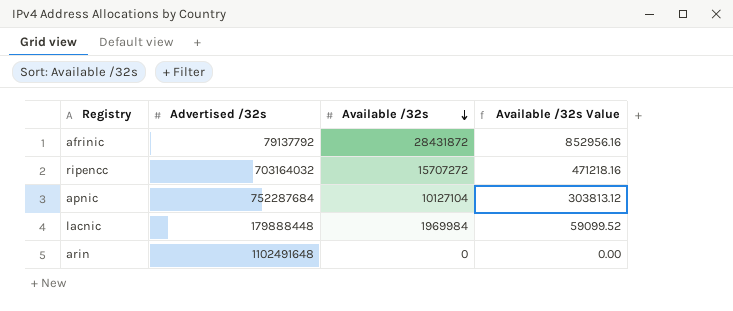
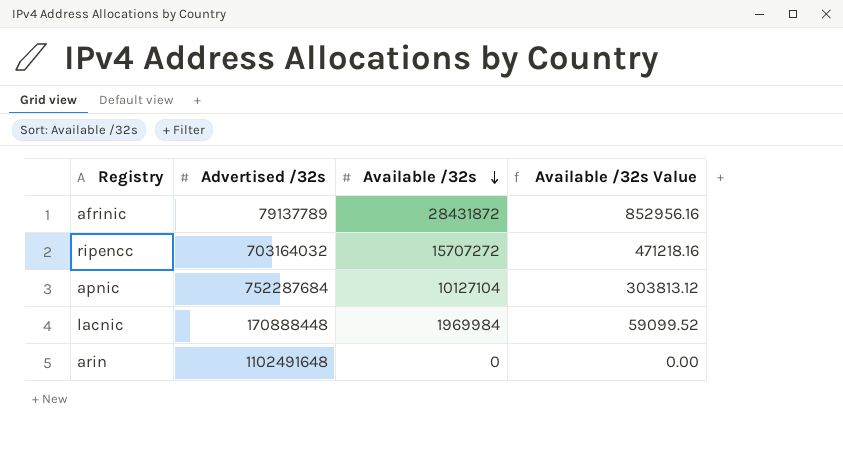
afrinic | Advertised /32s: 79137792 -> 79137789
lacnic | Advertised /32s: 179888448 -> 170888448

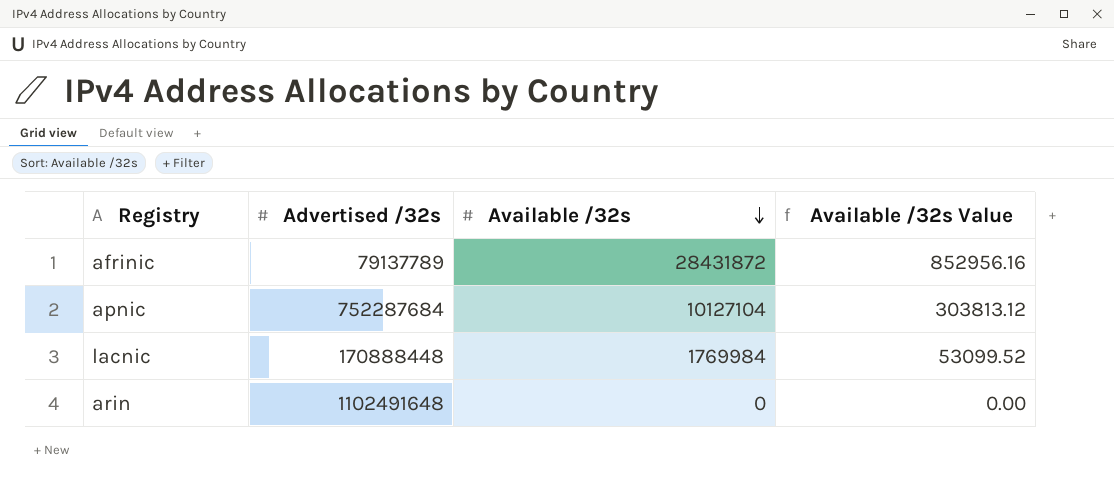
row ripencc: 703164032 | 15707272 | 471218.16 -> none
lacnic | Available /32s: 1969984 -> 1769984
lacnic | Available /32s Value: 59099.52 -> 53099.52

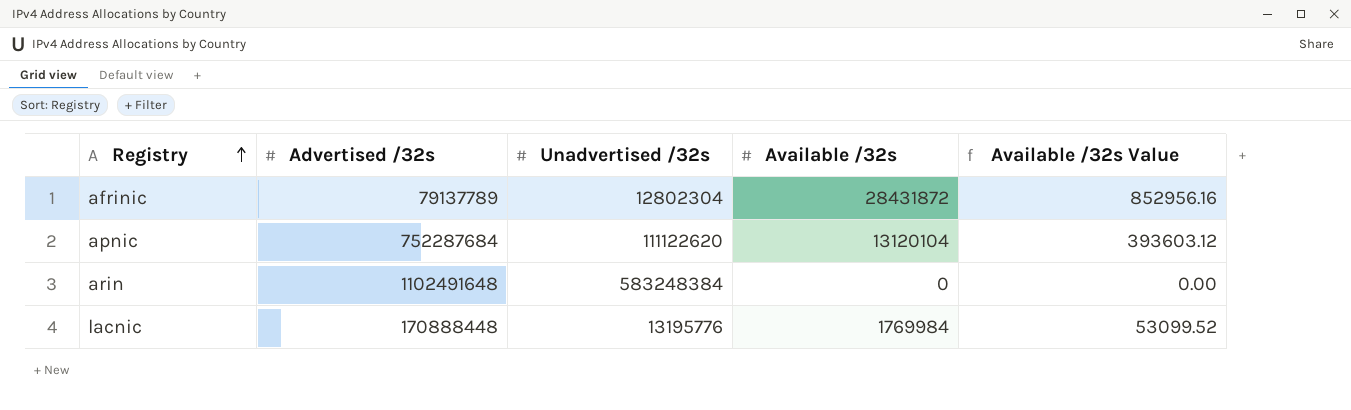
row order: Available /32s descending -> Registry ascending
column Unadvertised /32s | position: none -> 3
apnic | Available /32s: 10127104 -> 13120104
apnic | Available /32s Value: 303813.12 -> 393603.12

